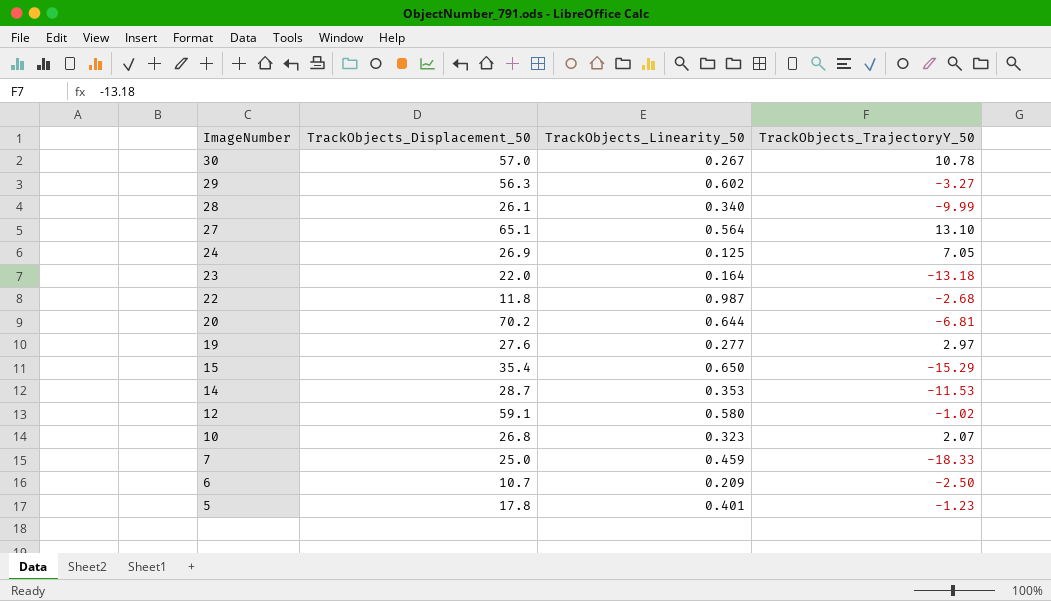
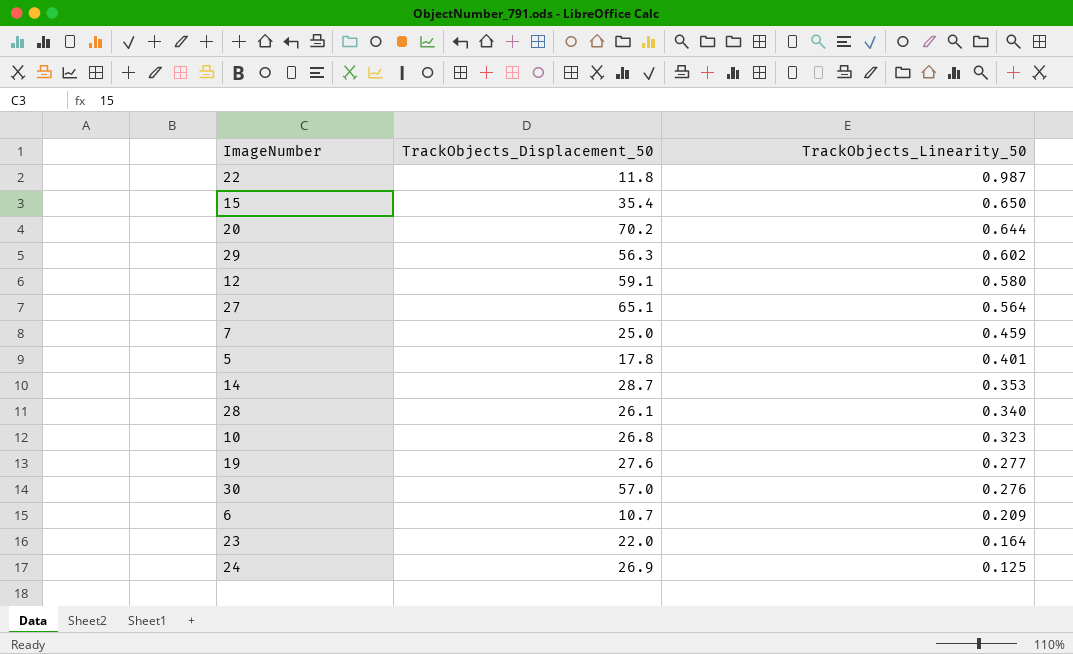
row order: ImageNumber descending -> TrackObjects_Linearity_50 descending
column TrackObjects_TrajectoryY_50 | position: 4 -> none
30 | TrackObjects_Linearity_50: 0.267 -> 0.276

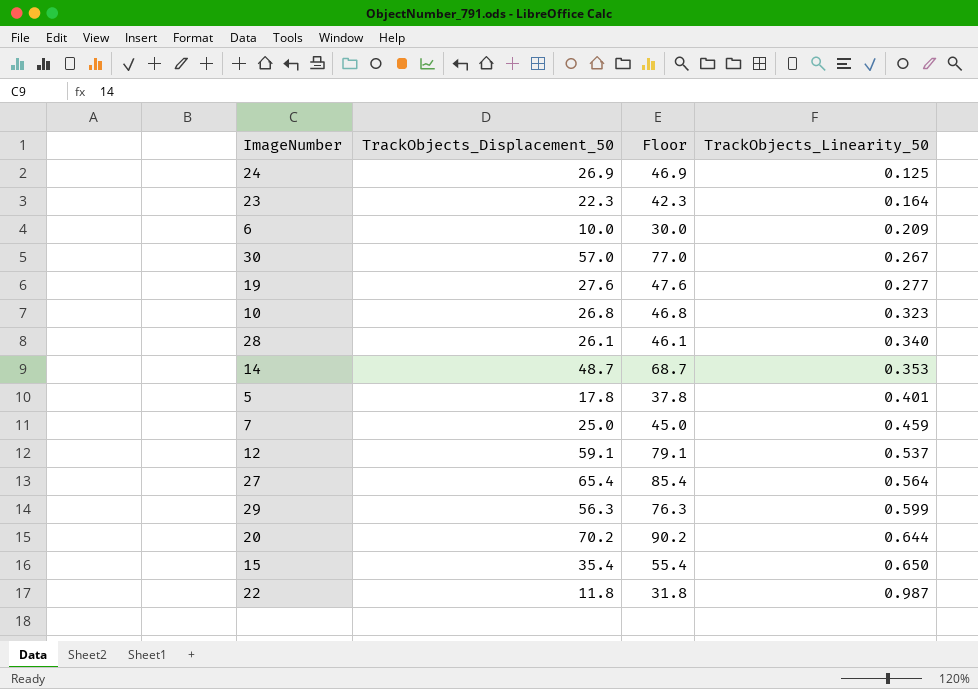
row order: TrackObjects_Linearity_50 descending -> TrackObjects_Linearity_50 ascending
column Floor | formula: none -> [TrackObjects_Displacement_50] + 20
23 | TrackObjects_Displacement_50: 22.0 -> 22.3
6 | TrackObjects_Displacement_50: 10.7 -> 10.0
30 | TrackObjects_Linearity_50: 0.276 -> 0.267
14 | TrackObjects_Displacement_50: 28.7 -> 48.7
12 | TrackObjects_Linearity_50: 0.580 -> 0.537
27 | TrackObjects_Displacement_50: 65.1 -> 65.4
29 | TrackObjects_Linearity_50: 0.602 -> 0.599

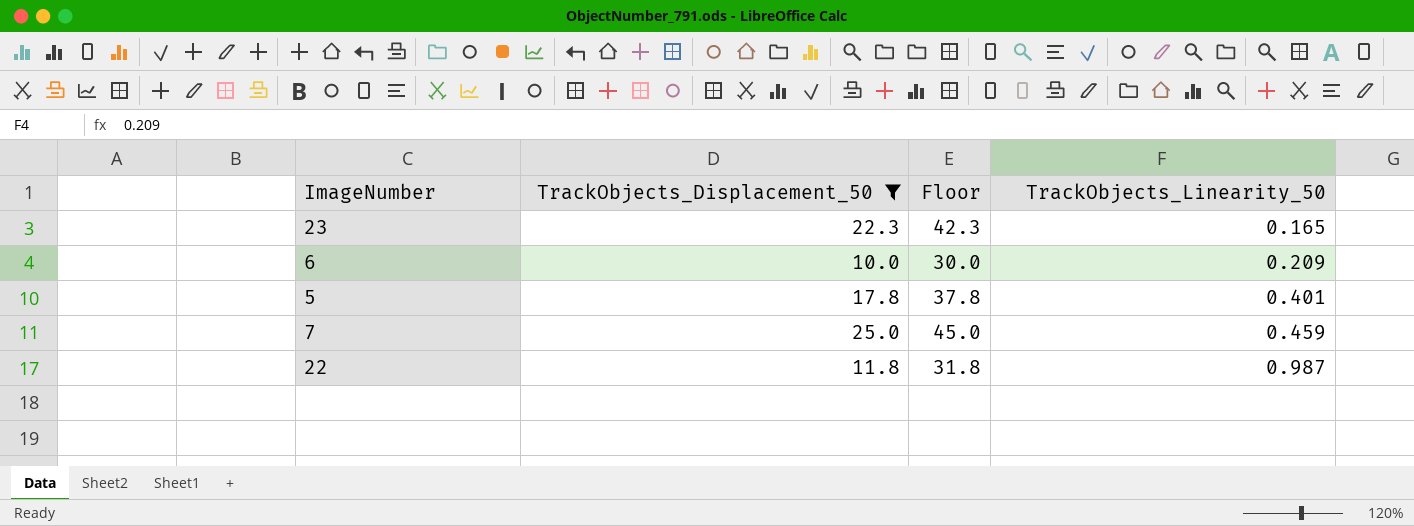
filter: none -> TrackObjects_Displacement_50 <= 25.0
23 | TrackObjects_Linearity_50: 0.164 -> 0.165

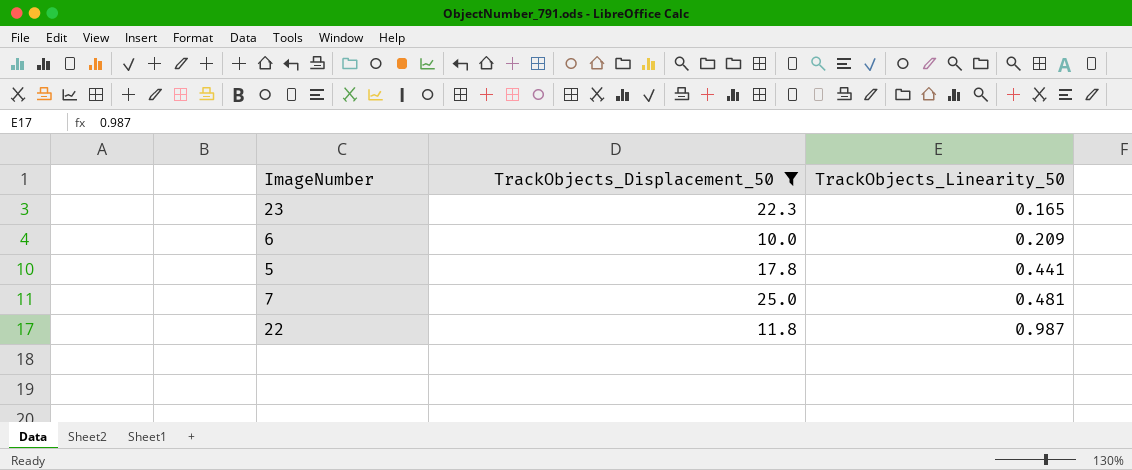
column Floor | formula: [TrackObjects_Displacement_50] + 20 -> none
5 | TrackObjects_Linearity_50: 0.401 -> 0.441
7 | TrackObjects_Linearity_50: 0.459 -> 0.481

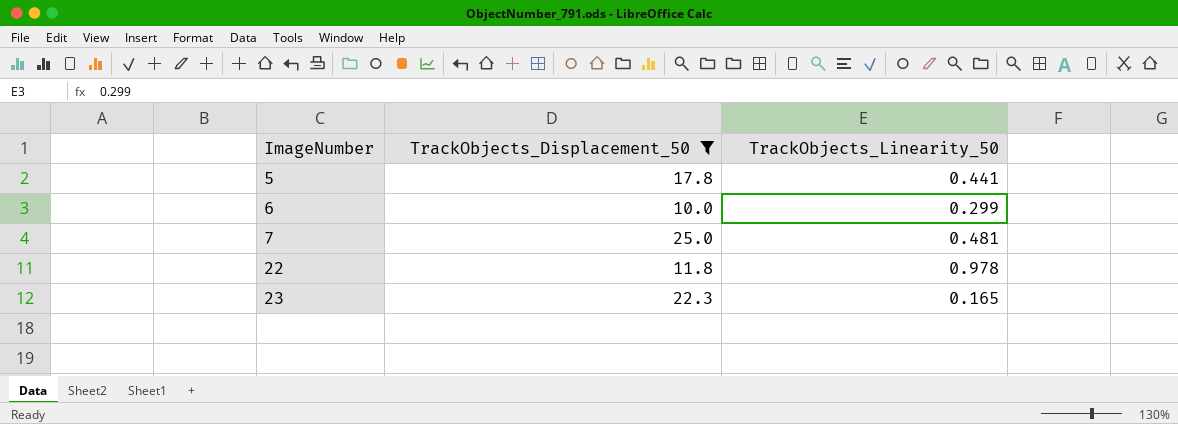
row order: TrackObjects_Linearity_50 ascending -> ImageNumber ascending
6 | TrackObjects_Linearity_50: 0.209 -> 0.299
22 | TrackObjects_Linearity_50: 0.987 -> 0.978

